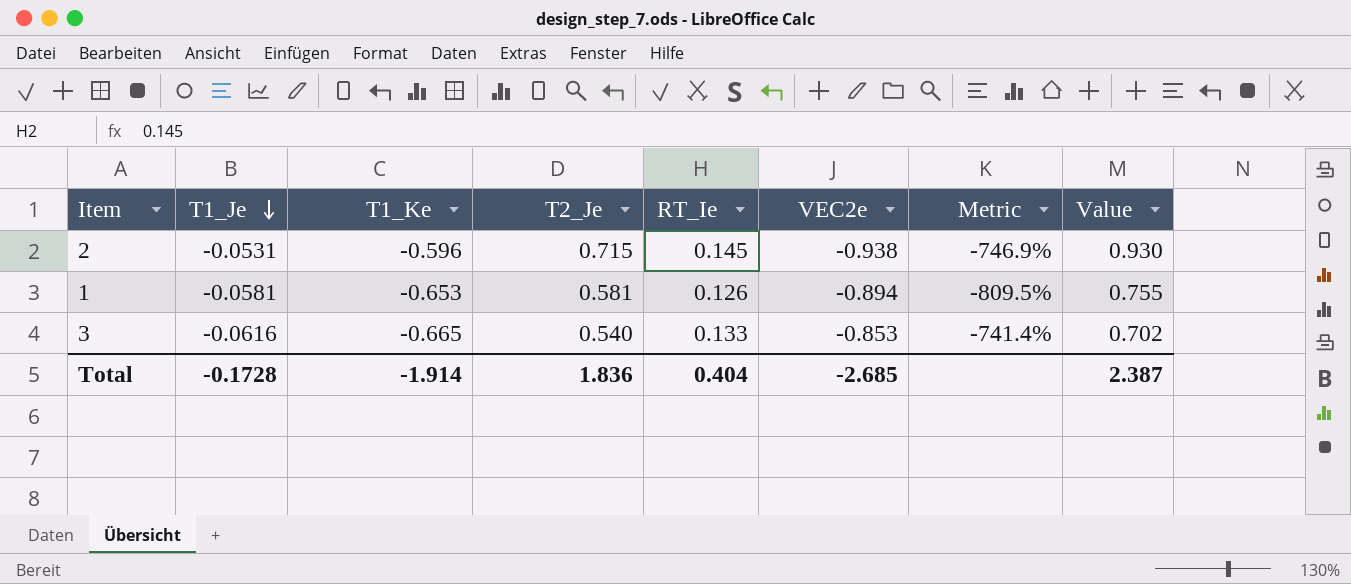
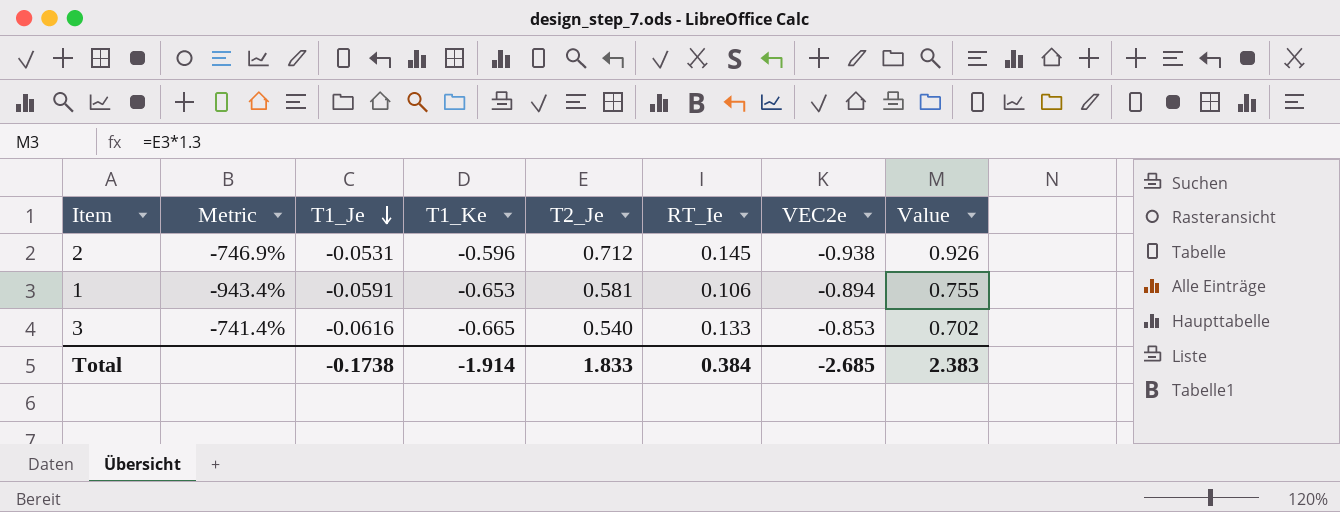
column Metric | position: 7 -> 2
2 | T2_Je: 0.715 -> 0.712
2 | Value: 0.930 -> 0.926
1 | Metric: -809.5% -> -943.4%
1 | T1_Je: -0.0581 -> -0.0591
1 | RT_Ie: 0.126 -> 0.106
Total | T1_Je: -0.1728 -> -0.1738
Total | T2_Je: 1.836 -> 1.833
Total | RT_Ie: 0.404 -> 0.384
Total | Value: 2.387 -> 2.383

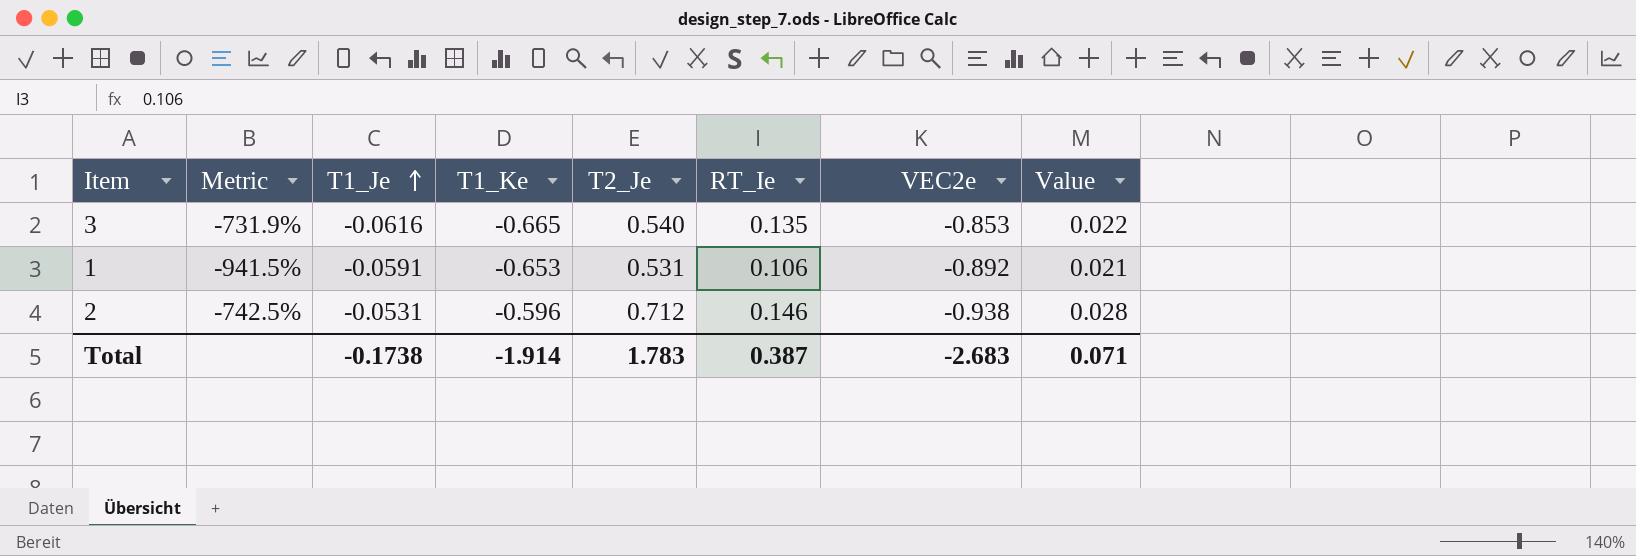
row order: T1_Je descending -> T1_Je ascending
column Value | formula: [T2_Je] * 1.3 -> [T2_Je] * 0.04
3 | Metric: -741.4% -> -731.9%
3 | RT_Ie: 0.133 -> 0.135
1 | Metric: -943.4% -> -941.5%
1 | T2_Je: 0.581 -> 0.531
1 | VEC2e: -0.894 -> -0.892
2 | Metric: -746.9% -> -742.5%
2 | RT_Ie: 0.145 -> 0.146
Total | T2_Je: 1.833 -> 1.783
Total | RT_Ie: 0.384 -> 0.387
Total | VEC2e: -2.685 -> -2.683
Total | Value: 2.383 -> 0.071

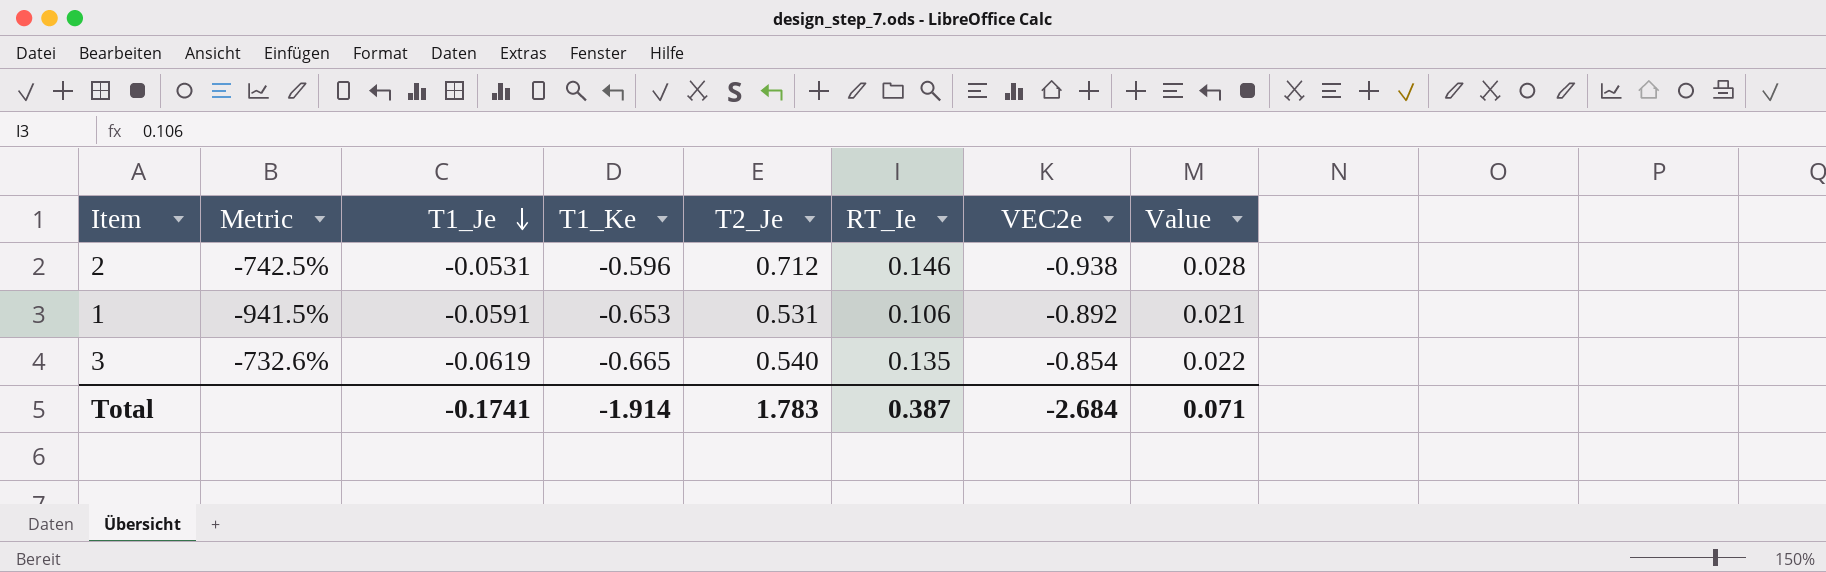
row order: T1_Je ascending -> T1_Je descending
3 | Metric: -731.9% -> -732.6%
3 | T1_Je: -0.0616 -> -0.0619
3 | VEC2e: -0.853 -> -0.854
Total | T1_Je: -0.1738 -> -0.1741
Total | VEC2e: -2.683 -> -2.684

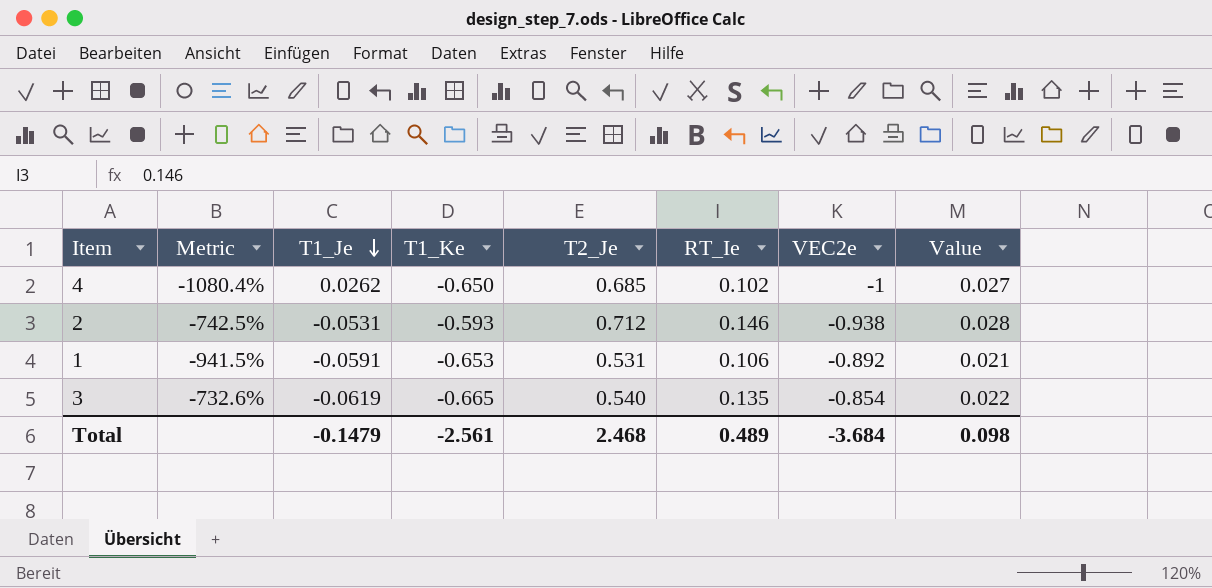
row 4: none -> -1080.4% | 0.0262 | -0.650 | 0.685 | 0.102 | -1 | 0.027
2 | T1_Ke: -0.596 -> -0.593
Total | T1_Je: -0.1741 -> -0.1479
Total | T1_Ke: -1.914 -> -2.561
Total | T2_Je: 1.783 -> 2.468
Total | RT_Ie: 0.387 -> 0.489
Total | VEC2e: -2.684 -> -3.684
Total | Value: 0.071 -> 0.098

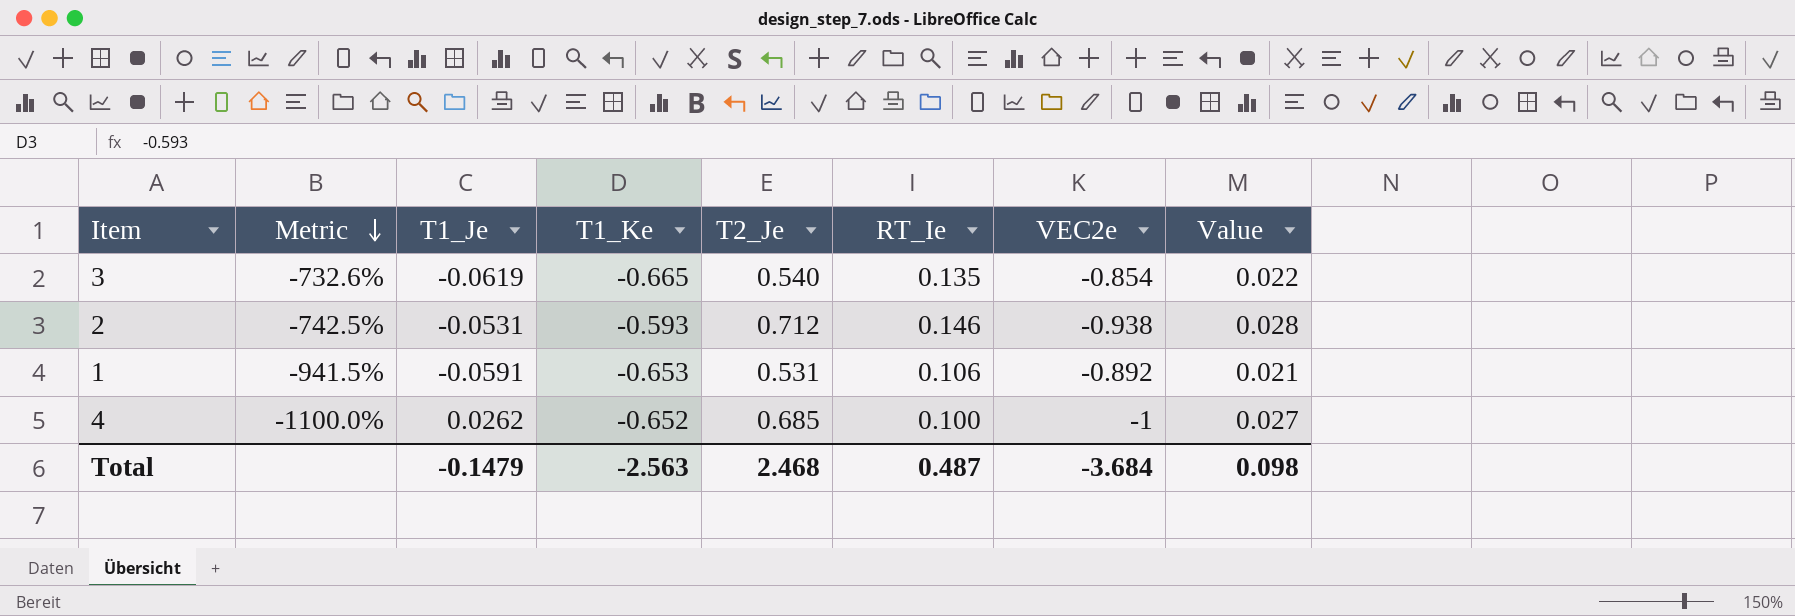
row order: T1_Je descending -> Metric descending
4 | Metric: -1080.4% -> -1100.0%
4 | T1_Ke: -0.650 -> -0.652
4 | RT_Ie: 0.102 -> 0.100
Total | T1_Ke: -2.561 -> -2.563
Total | RT_Ie: 0.489 -> 0.487

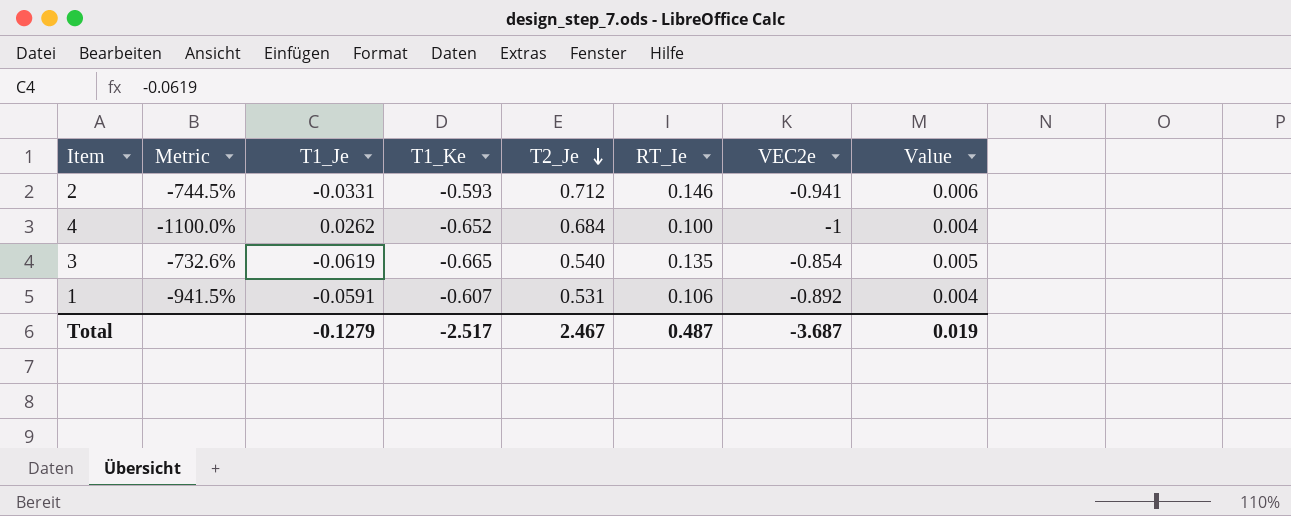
row order: Metric descending -> T2_Je descending
column Value | formula: [T2_Je] * 0.04 -> [RT_Ie] * 0.04
2 | Metric: -742.5% -> -744.5%
2 | T1_Je: -0.0531 -> -0.0331
2 | VEC2e: -0.938 -> -0.941
4 | T2_Je: 0.685 -> 0.684
1 | T1_Ke: -0.653 -> -0.607
Total | T1_Je: -0.1479 -> -0.1279
Total | T1_Ke: -2.563 -> -2.517
Total | T2_Je: 2.468 -> 2.467
Total | VEC2e: -3.684 -> -3.687
Total | Value: 0.098 -> 0.019

